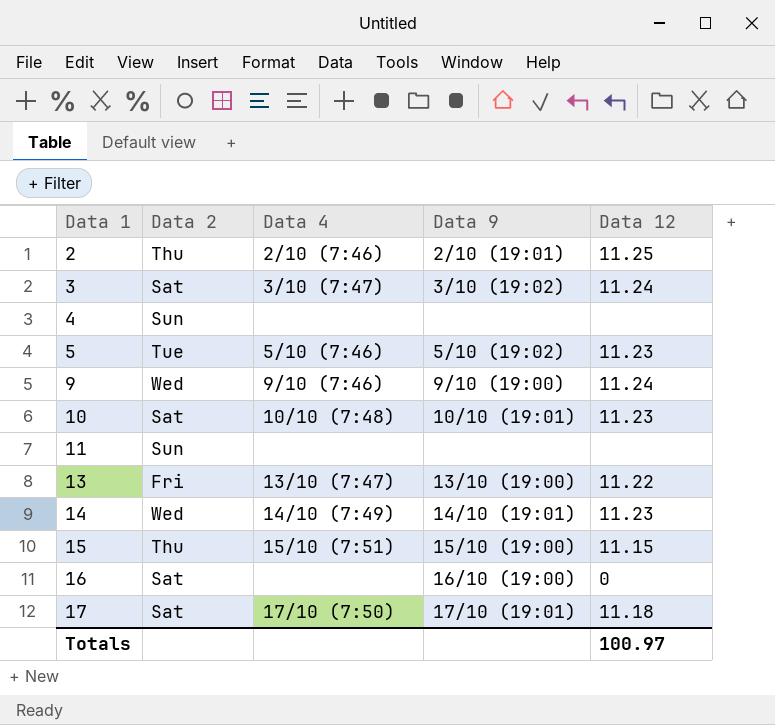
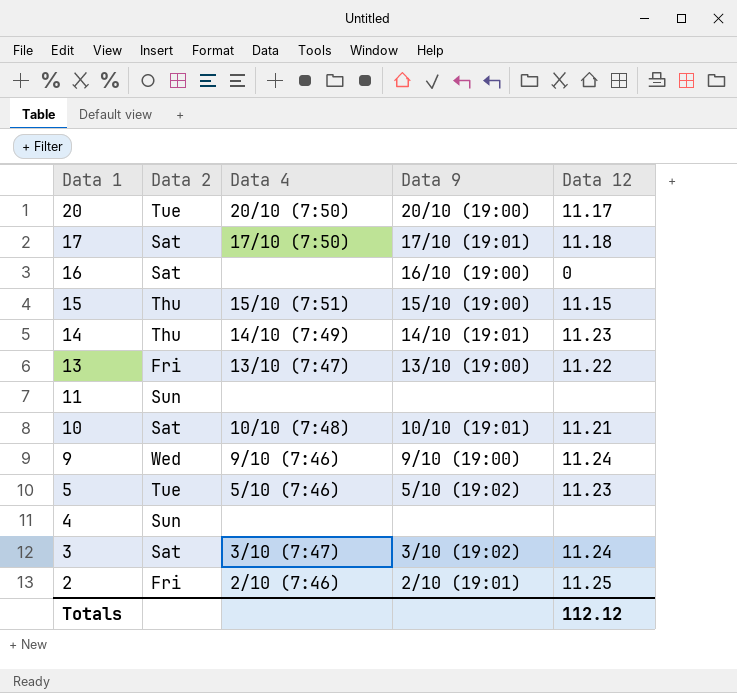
row order: Data 1 ascending -> Data 1 descending
row 20: none -> Tue | 20/10 (7:50) | 20/10 (19:00) | 11.17
14 | Data 2: Wed -> Thu
10 | Data 12: 11.23 -> 11.21
2 | Data 2: Thu -> Fri
Totals | Data 12: 100.97 -> 112.12

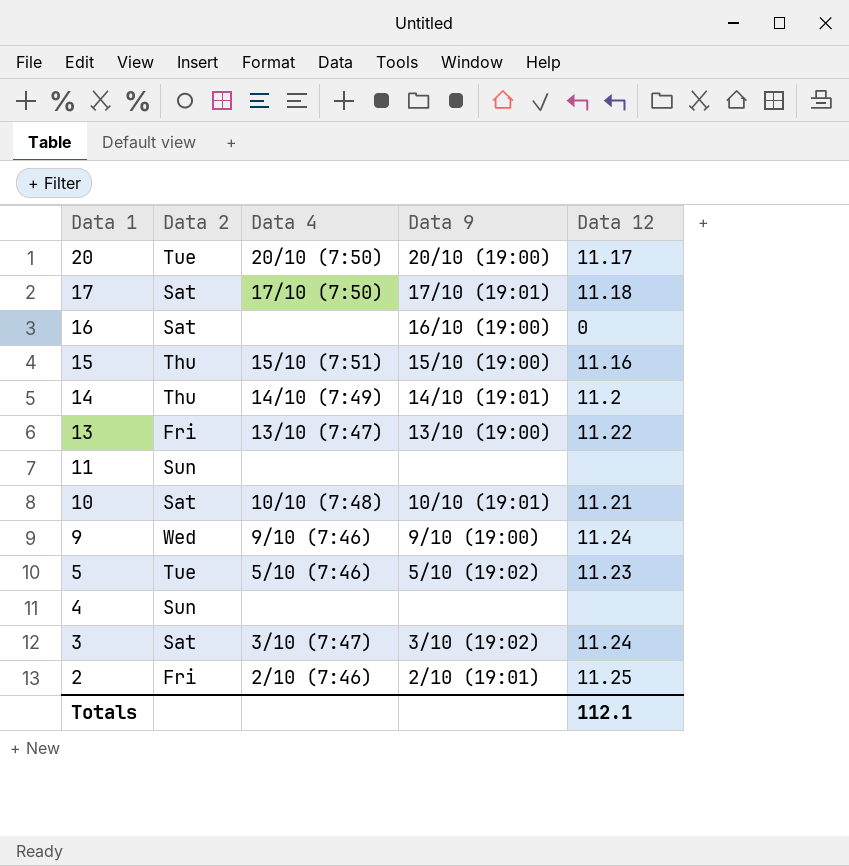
15 | Data 12: 11.15 -> 11.16
14 | Data 12: 11.23 -> 11.2
Totals | Data 12: 112.12 -> 112.1

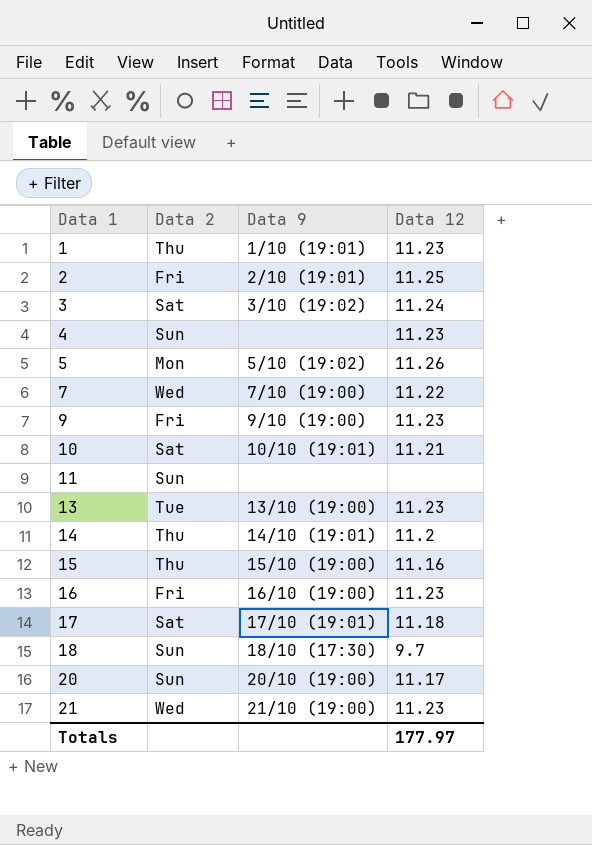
row order: Data 1 descending -> Data 1 ascending
column Data 4 | position: 3 -> none
row 1: none -> Thu | 1/10 (19:01) | 11.23
4 | Data 12: none -> 11.23
5 | Data 2: Tue -> Mon
5 | Data 12: 11.23 -> 11.26
row 7: none -> Wed | 7/10 (19:00) | 11.22
9 | Data 2: Wed -> Fri
9 | Data 12: 11.24 -> 11.23
13 | Data 2: Fri -> Tue
13 | Data 12: 11.22 -> 11.23
16 | Data 2: Sat -> Fri
16 | Data 12: 0 -> 11.23
row 18: none -> Sun | 18/10 (17:30) | 9.7
20 | Data 2: Tue -> Sun
row 21: none -> Wed | 21/10 (19:00) | 11.23
Totals | Data 12: 112.1 -> 177.97

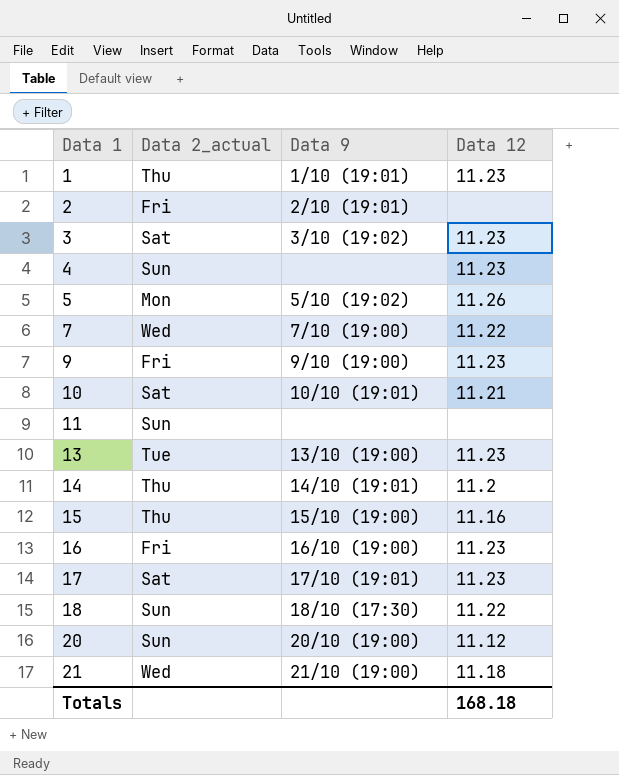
column name: Data 2 -> Data 2_actual
2 | Data 12: 11.25 -> none
3 | Data 12: 11.24 -> 11.23
17 | Data 12: 11.18 -> 11.23
18 | Data 12: 9.7 -> 11.22
20 | Data 12: 11.17 -> 11.12
21 | Data 12: 11.23 -> 11.18
Totals | Data 12: 177.97 -> 168.18

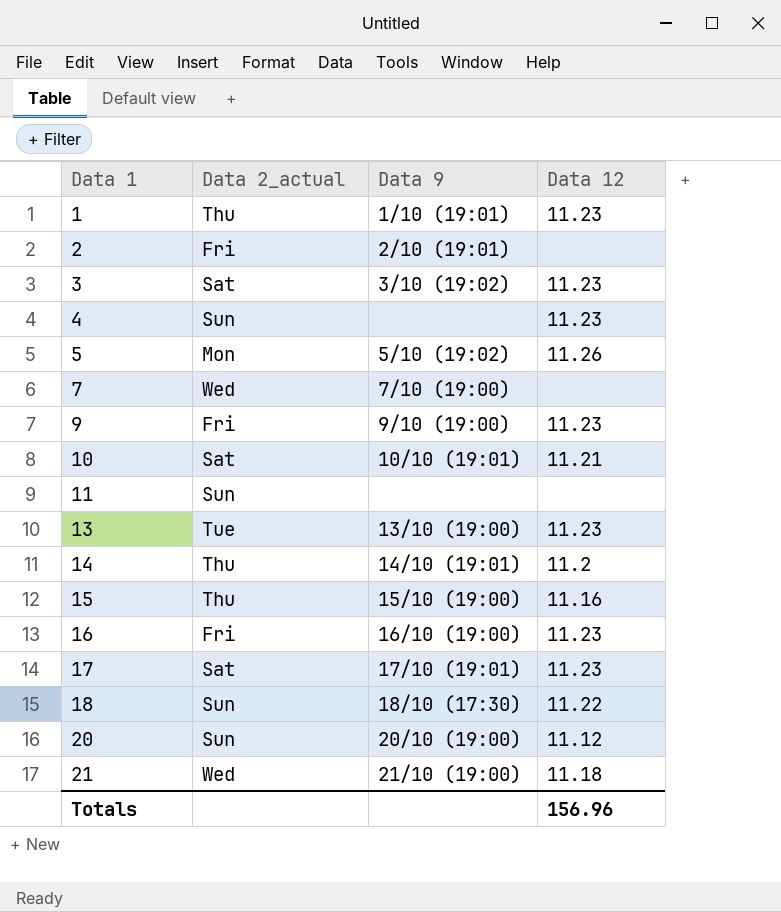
7 | Data 12: 11.22 -> none
Totals | Data 12: 168.18 -> 156.96

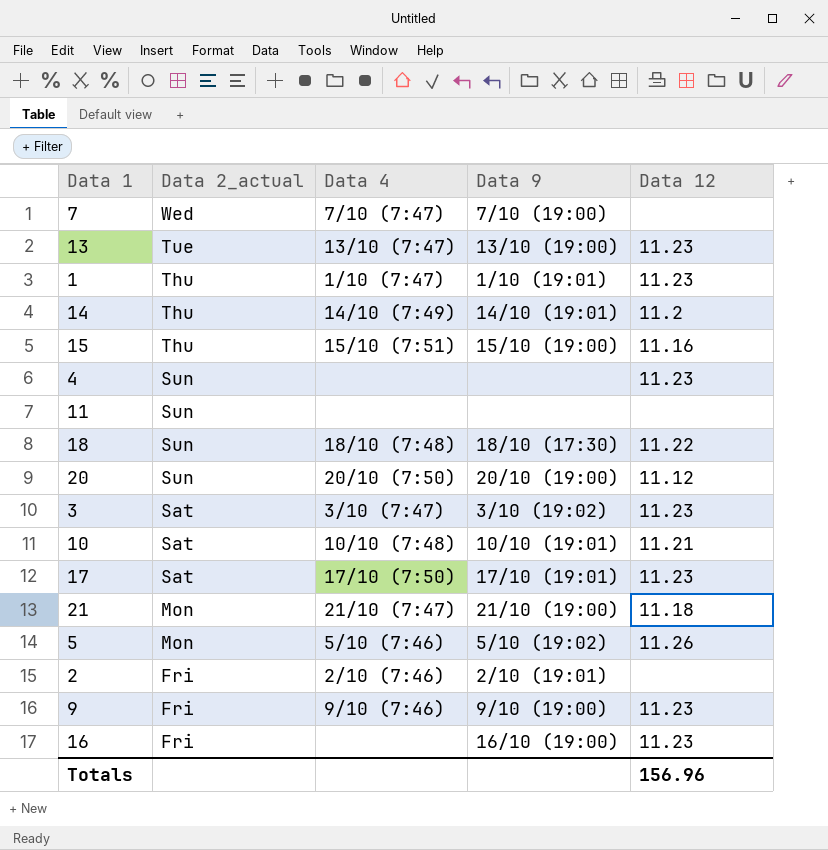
row order: Data 1 ascending -> Data 2_actual descending
column Data 4 | position: none -> 3
21 | Data 2_actual: Wed -> Mon

